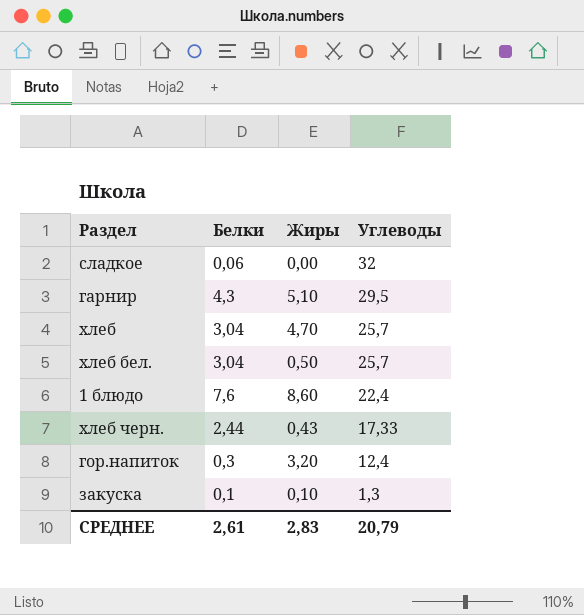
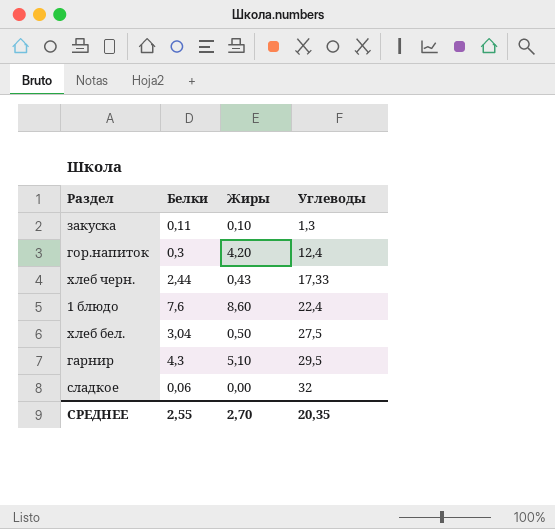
row order: Углеводы descending -> Углеводы ascending
row хлеб: 3,04 | 4,70 | 25,7 -> none
закуска | Белки: 0,1 -> 0,11
гор.напиток | Жиры: 3,20 -> 4,20
хлеб бел. | Углеводы: 25,7 -> 27,5
СРЕДНЕЕ | Белки: 2,61 -> 2,55
СРЕДНЕЕ | Жиры: 2,83 -> 2,70
СРЕДНЕЕ | Углеводы: 20,79 -> 20,35

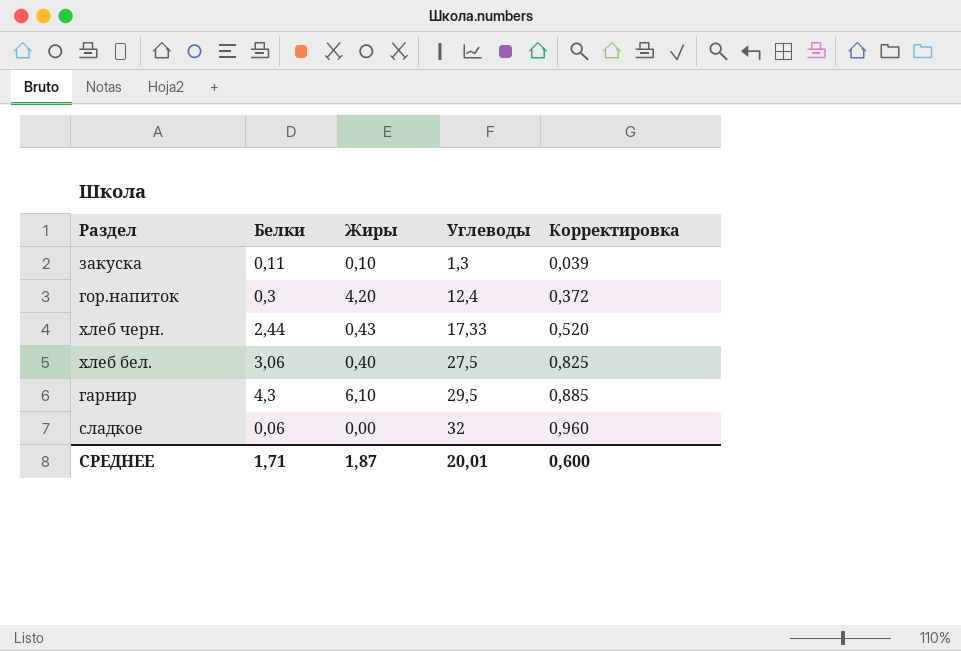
column Корректировка | formula: none -> [Углеводы] * 0,03
row 1 блюдо: 7,6 | 8,60 | 22,4 -> none
хлеб бел. | Белки: 3,04 -> 3,06
хлеб бел. | Жиры: 0,50 -> 0,40
гарнир | Жиры: 5,10 -> 6,10
СРЕДНЕЕ | Белки: 2,55 -> 1,71
СРЕДНЕЕ | Жиры: 2,70 -> 1,87
СРЕДНЕЕ | Углеводы: 20,35 -> 20,01

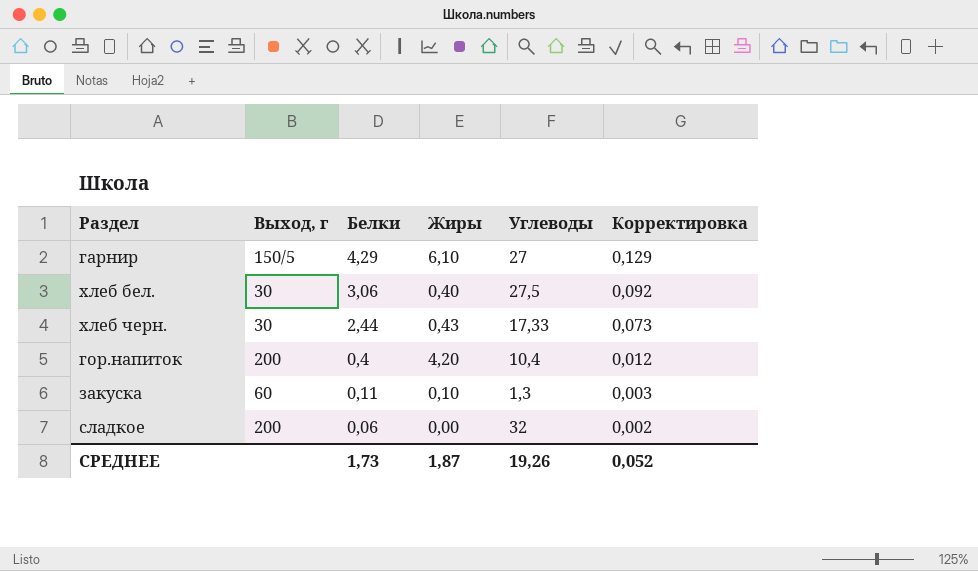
row order: Углеводы ascending -> Белки descending
column Выход, г | position: none -> 2
column Корректировка | formula: [Углеводы] * 0,03 -> [Белки] * 0,03
гарнир | Белки: 4,3 -> 4,29
гарнир | Углеводы: 29,5 -> 27
гор.напиток | Белки: 0,3 -> 0,4
гор.напиток | Углеводы: 12,4 -> 10,4
СРЕДНЕЕ | Белки: 1,71 -> 1,73
СРЕДНЕЕ | Углеводы: 20,01 -> 19,26
СРЕДНЕЕ | Корректировка: 0,600 -> 0,052

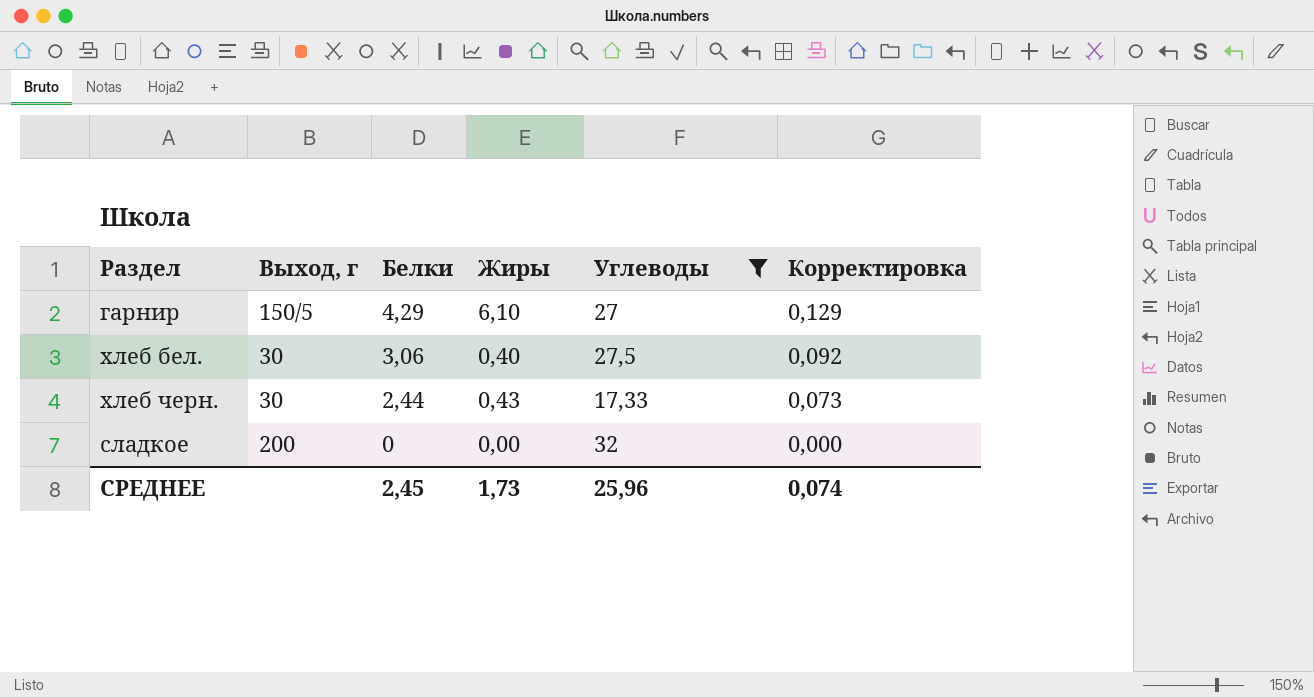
filter: none -> Углеводы >= 17,33
сладкое | Белки: 0,06 -> 0
сладкое | Корректировка: 0,002 -> 0,000
СРЕДНЕЕ | Белки: 1,73 -> 2,45
СРЕДНЕЕ | Жиры: 1,87 -> 1,73
СРЕДНЕЕ | Углеводы: 19,26 -> 25,96
СРЕДНЕЕ | Корректировка: 0,052 -> 0,074

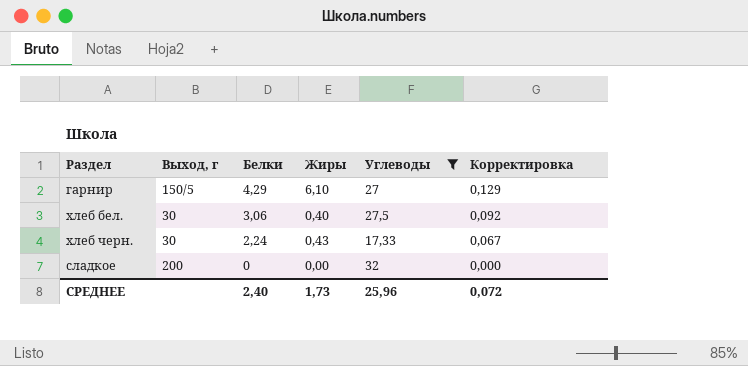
хлеб черн. | Белки: 2,44 -> 2,24
хлеб черн. | Корректировка: 0,073 -> 0,067
СРЕДНЕЕ | Белки: 2,45 -> 2,40
СРЕДНЕЕ | Корректировка: 0,074 -> 0,072

